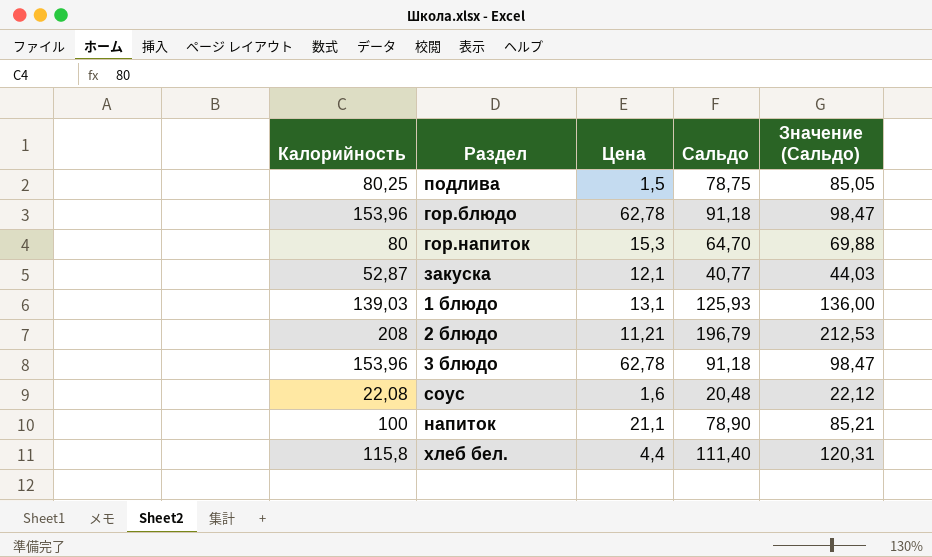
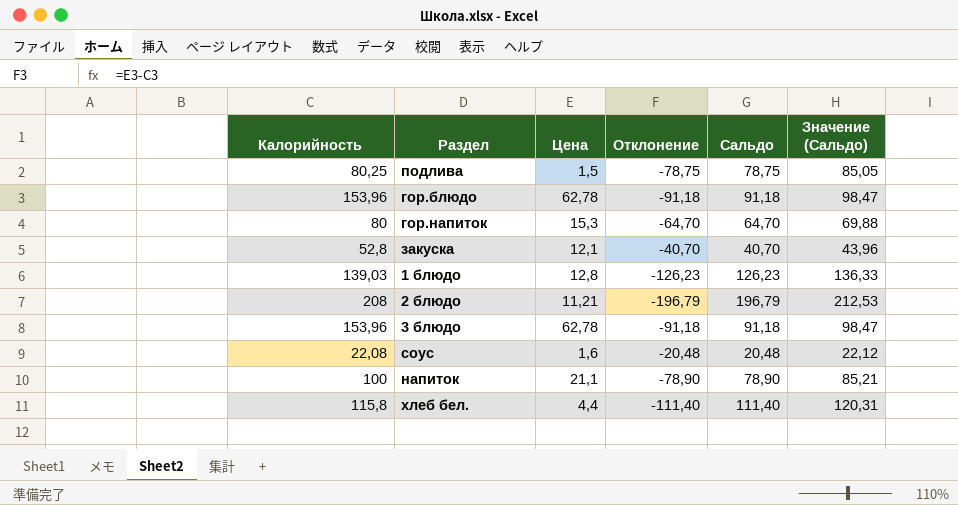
column Отклонение | formula: none -> [Цена] - [Калорийность]
закуска | Калорийность: 52,87 -> 52,8
закуска | Сальдо: 40,77 -> 40,70
закуска | Значение (Сальдо): 44,03 -> 43,96
1 блюдо | Цена: 13,1 -> 12,8
1 блюдо | Сальдо: 125,93 -> 126,23
1 блюдо | Значение (Сальдо): 136,00 -> 136,33

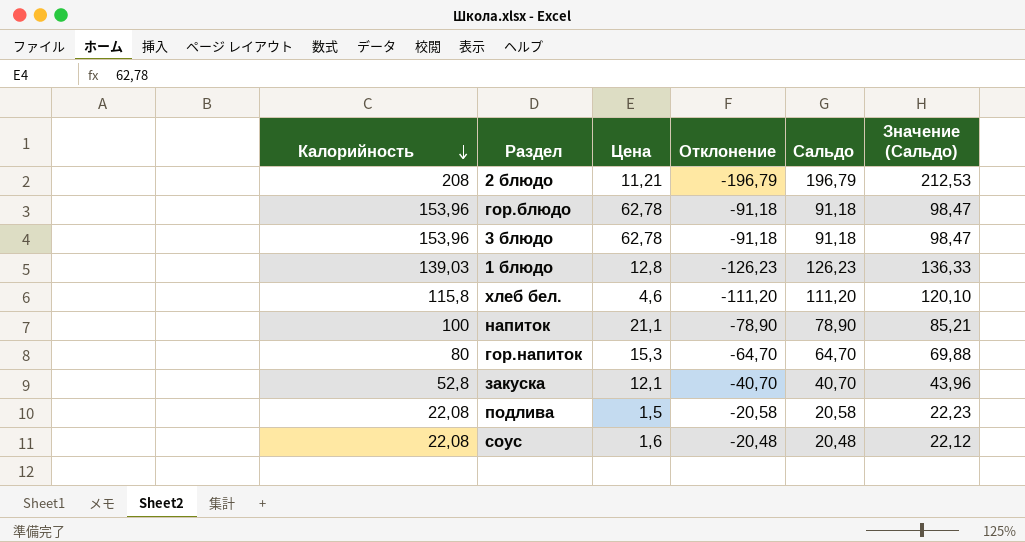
row order: none -> Калорийность descending
хлеб бел. | Цена: 4,4 -> 4,6
хлеб бел. | Отклонение: -111,40 -> -111,20
хлеб бел. | Сальдо: 111,40 -> 111,20
хлеб бел. | Значение (Сальдо): 120,31 -> 120,10
подлива | Калорийность: 80,25 -> 22,08
подлива | Отклонение: -78,75 -> -20,58
подлива | Сальдо: 78,75 -> 20,58
подлива | Значение (Сальдо): 85,05 -> 22,23

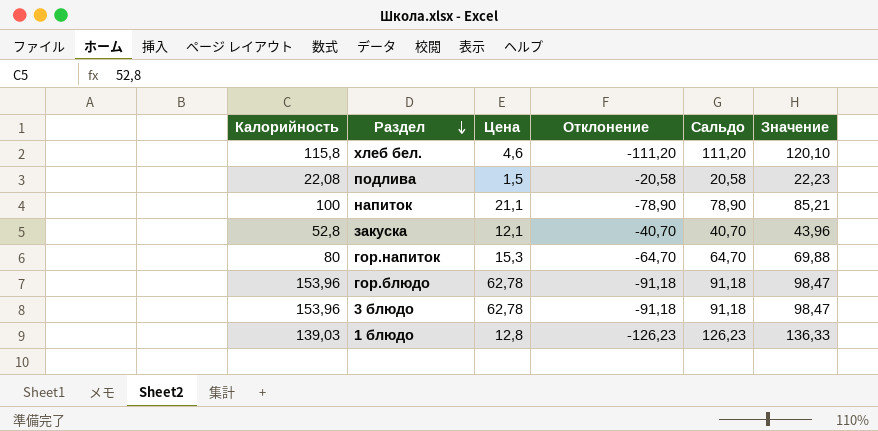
row order: Калорийность descending -> Раздел descending
column name: Значение (Сальдо) -> Значение
row 2 блюдо: 208 | 11,21 | -196,79 | 196,79 | 212,53 -> none
row соус: 22,08 | 1,6 | -20,48 | 20,48 | 22,12 -> none

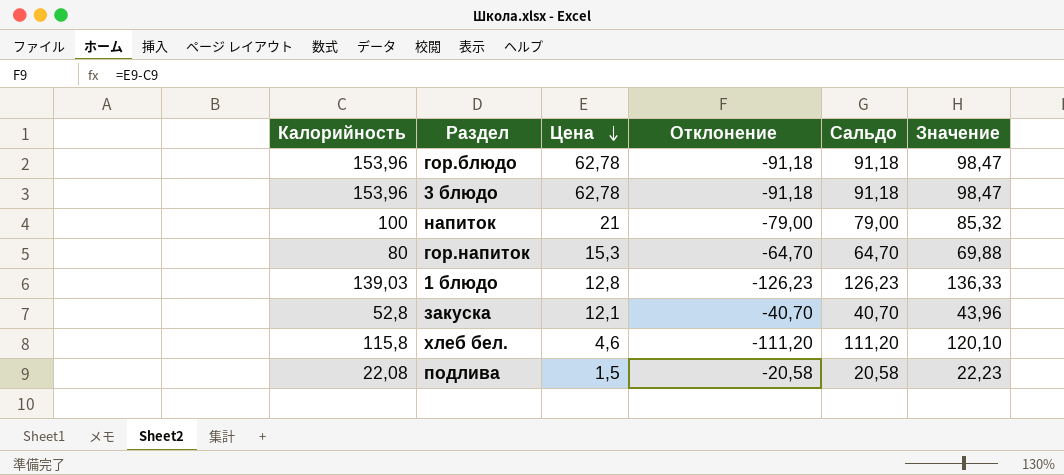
row order: Раздел descending -> Цена descending
напиток | Цена: 21,1 -> 21
напиток | Отклонение: -78,90 -> -79,00
напиток | Сальдо: 78,90 -> 79,00
напиток | Значение: 85,21 -> 85,32

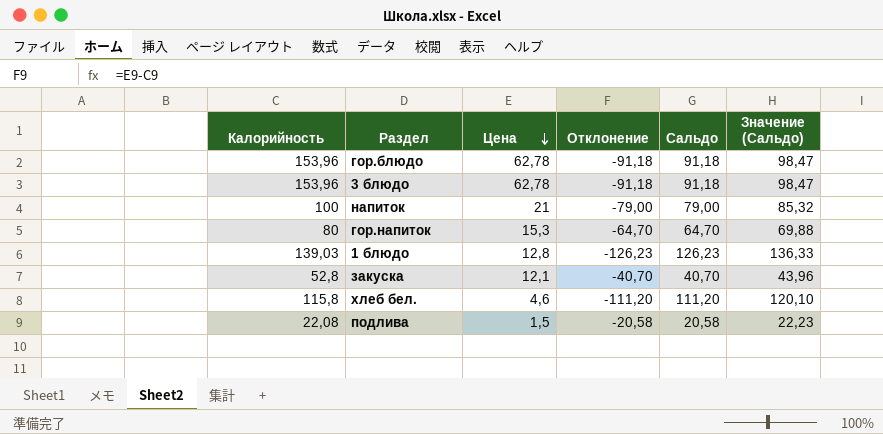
column name: Значение -> Значение (Сальдо)

